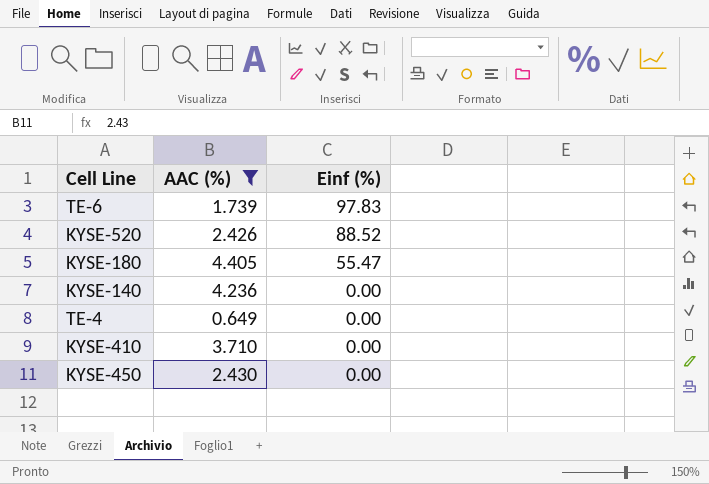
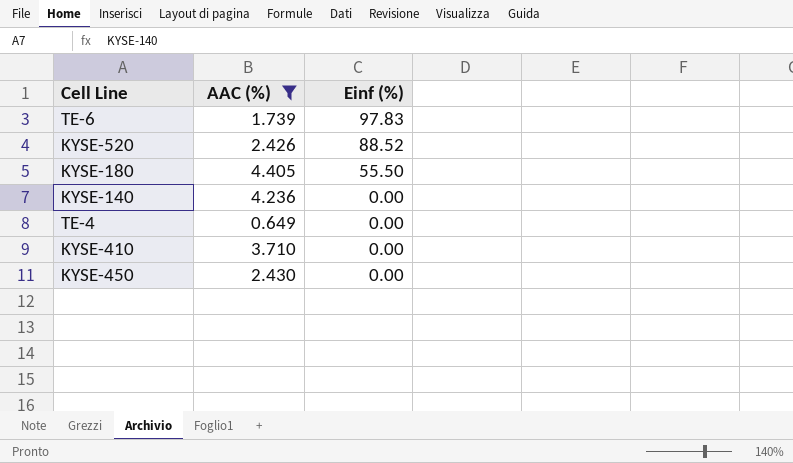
KYSE-180 | Einf (%): 55.47 -> 55.50

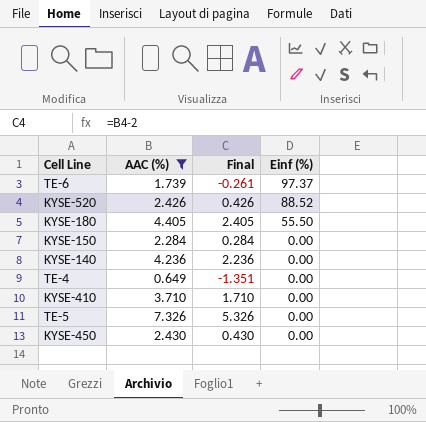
column Final | formula: none -> [AAC (%)] - 2
TE-6 | Einf (%): 97.83 -> 97.37
row KYSE-150: none -> 2.284 | 0.284 | 0.00
row TE-5: none -> 7.326 | 5.326 | 0.00

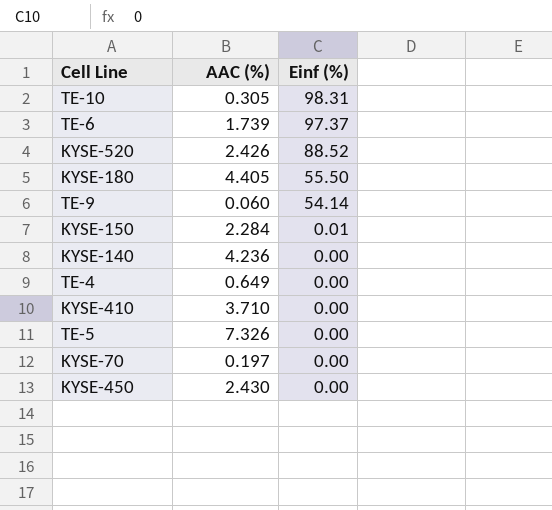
filter: AAC (%) >= 0.649 -> none
column Final | formula: [AAC (%)] - 2 -> none
KYSE-150 | Einf (%): 0.00 -> 0.01

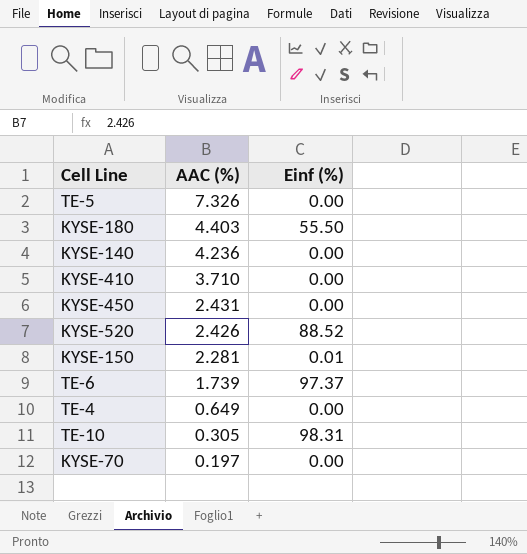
row order: Einf (%) descending -> AAC (%) descending
row TE-9: 0.060 | 54.14 -> none
KYSE-180 | AAC (%): 4.405 -> 4.403
KYSE-450 | AAC (%): 2.430 -> 2.431
KYSE-150 | AAC (%): 2.284 -> 2.281

